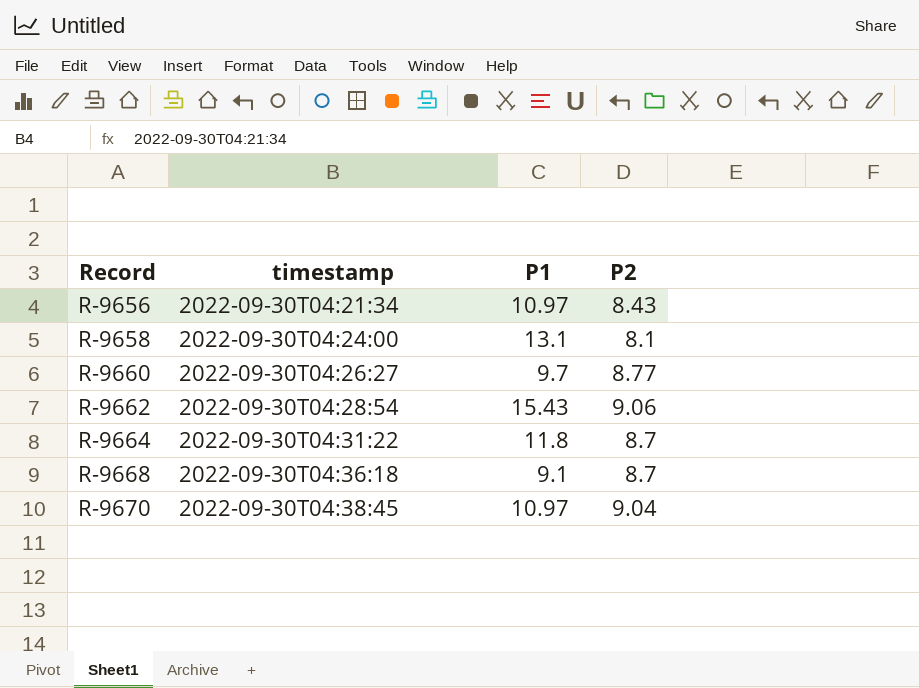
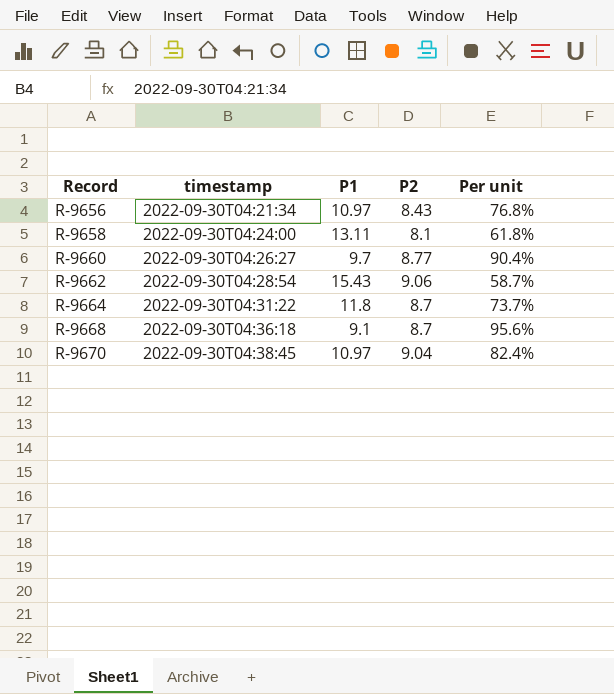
column Per unit | formula: none -> [P2] / [P1]
R-9658 | P1: 13.1 -> 13.11

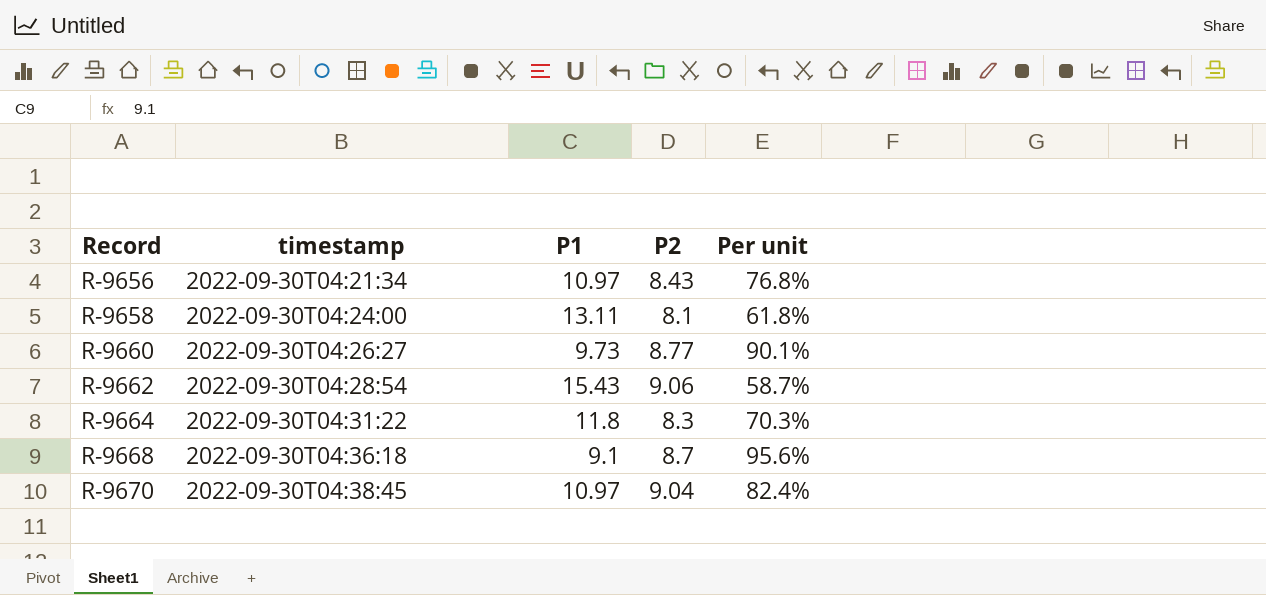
R-9660 | P1: 9.7 -> 9.73
R-9660 | Per unit: 90.4% -> 90.1%
R-9664 | P2: 8.7 -> 8.3
R-9664 | Per unit: 73.7% -> 70.3%

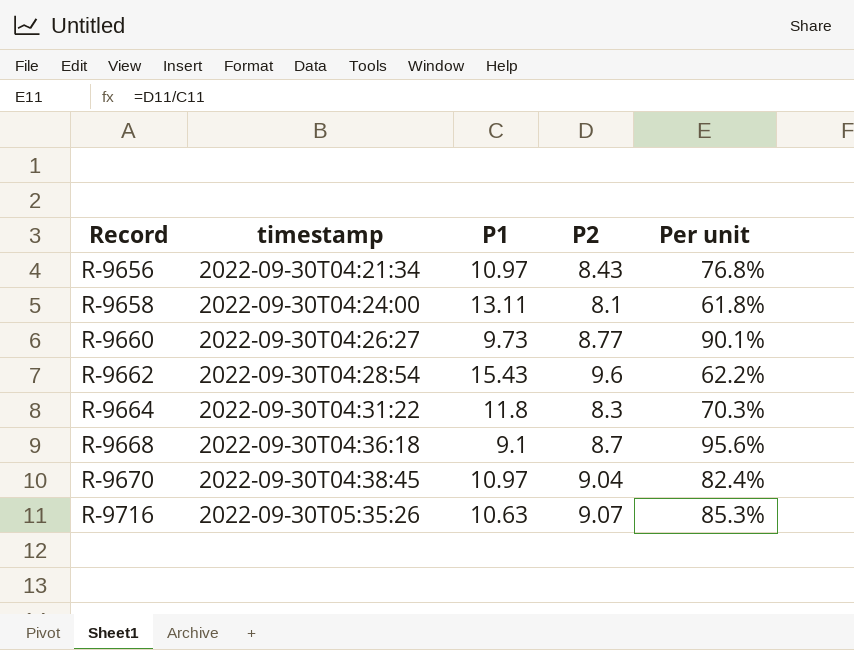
R-9662 | P2: 9.06 -> 9.6
R-9662 | Per unit: 58.7% -> 62.2%
row R-9716: none -> 2022-09-30T05:35:26 | 10.63 | 9.07 | 85.3%

